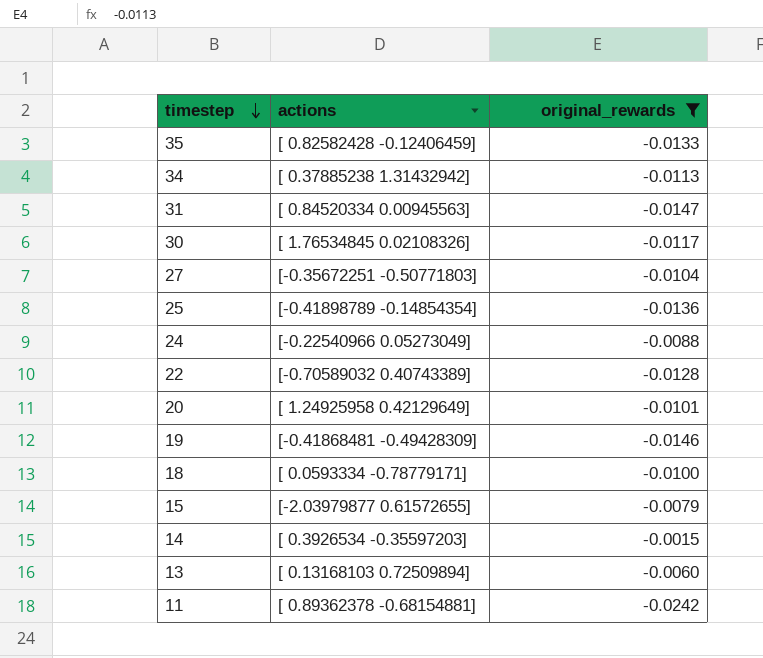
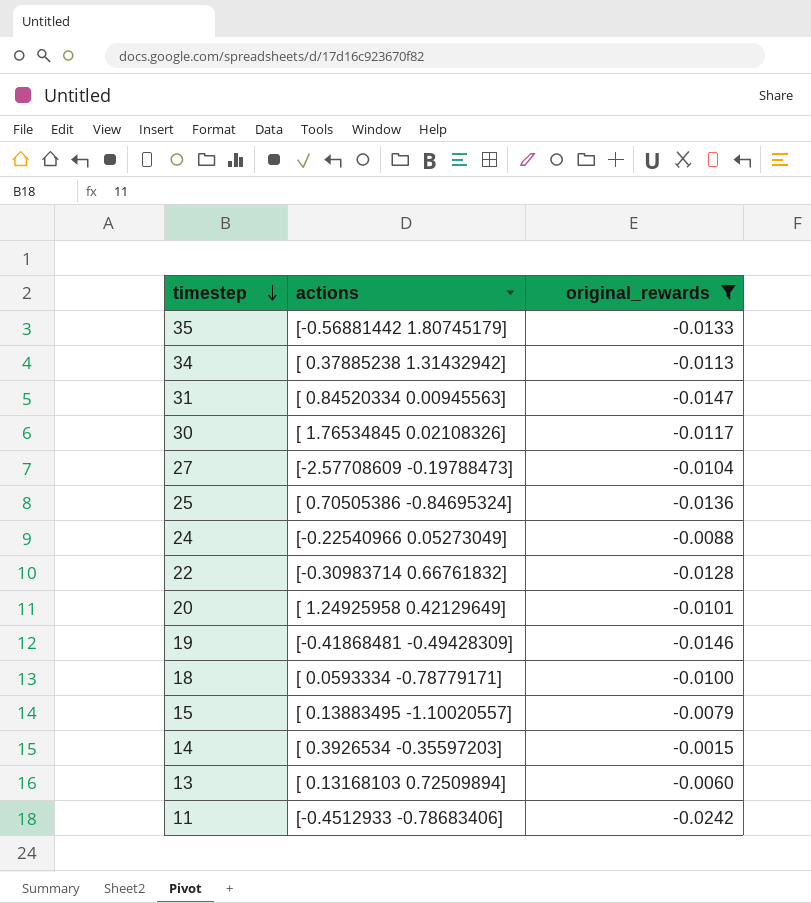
35 | actions: [ 0.82582428 -0.12406459] -> [-0.56881442 1.80745179]
27 | actions: [-0.35672251 -0.50771803] -> [-2.57708609 -0.19788473]
25 | actions: [-0.41898789 -0.14854354] -> [ 0.70505386 -0.84695324]
22 | actions: [-0.70589032 0.40743389] -> [-0.30983714 0.66761832]
15 | actions: [-2.03979877 0.61572655] -> [ 0.13883495 -1.10020557]
11 | actions: [ 0.89362378 -0.68154881] -> [-0.4512933 -0.78683406]

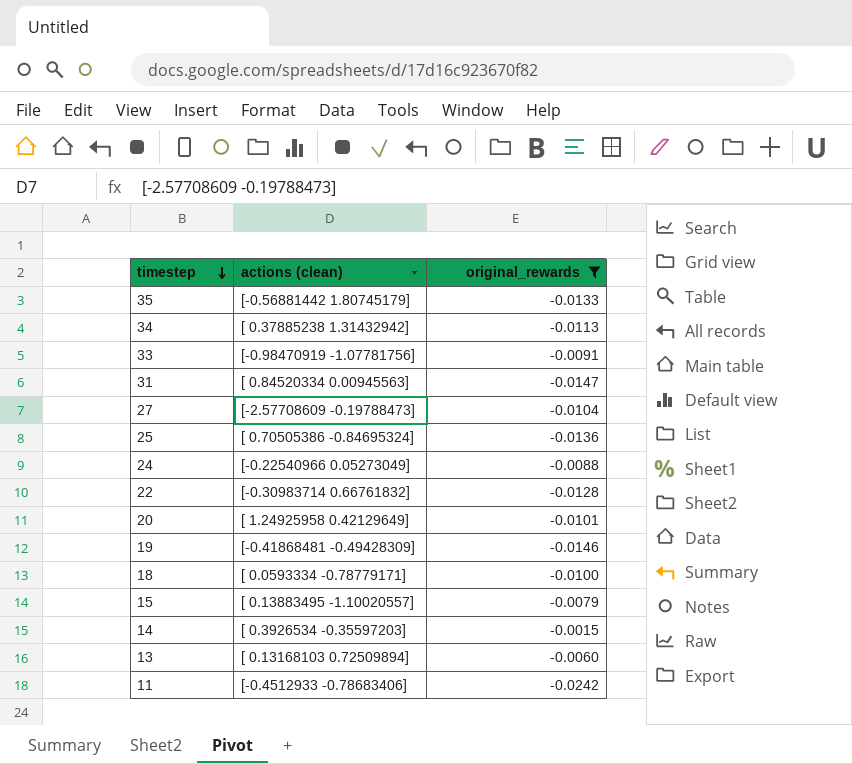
column name: actions -> actions (clean)
row 30: [ 1.76534845 0.02108326] | -0.0117 -> none
row 33: none -> [-0.98470919 -1.07781756] | -0.0091

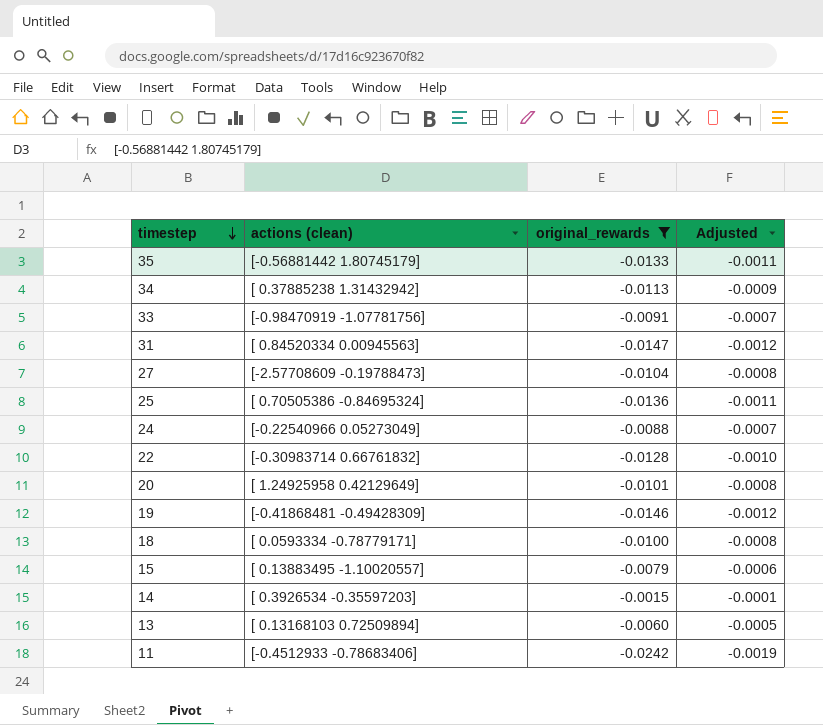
column Adjusted | formula: none -> [original_rewards] * 0.08

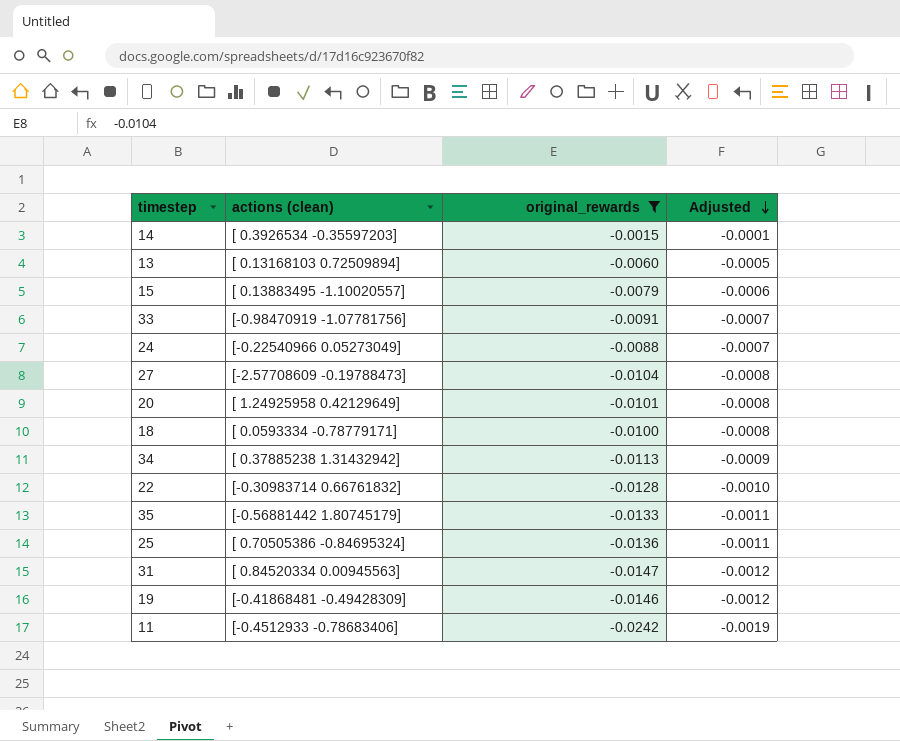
row order: timestep descending -> Adjusted descending

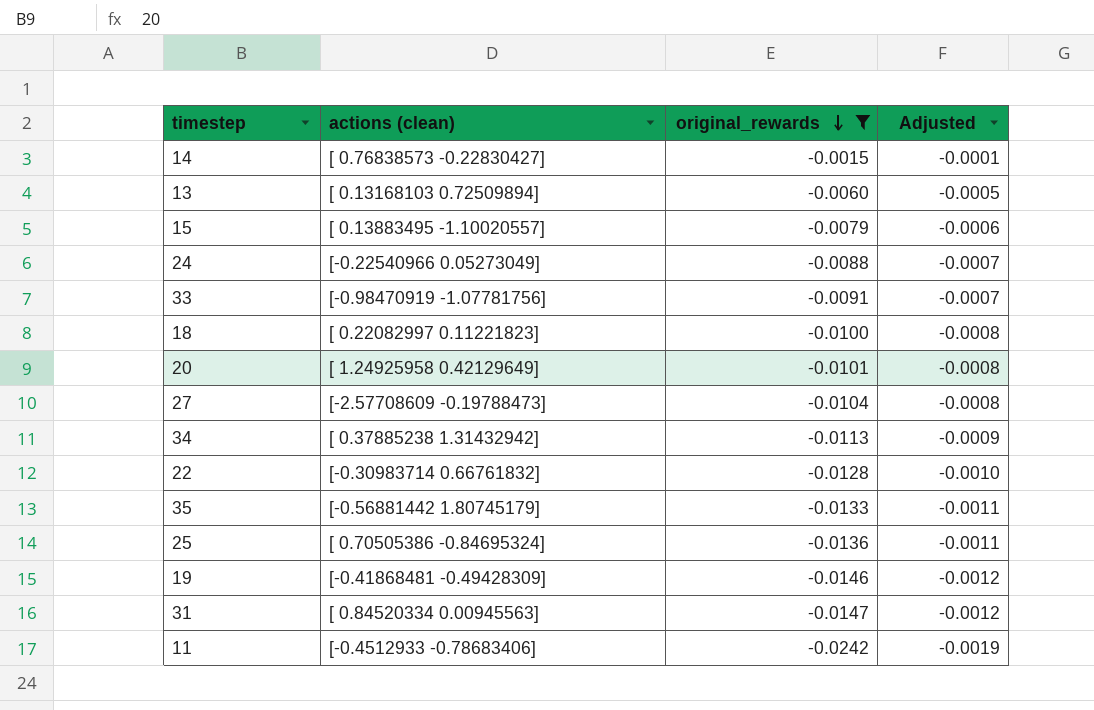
row order: Adjusted descending -> original_rewards descending
14 | actions (clean): [ 0.3926534 -0.35597203] -> [ 0.76838573 -0.22830427]
18 | actions (clean): [ 0.0593334 -0.78779171] -> [ 0.22082997 0.11221823]

